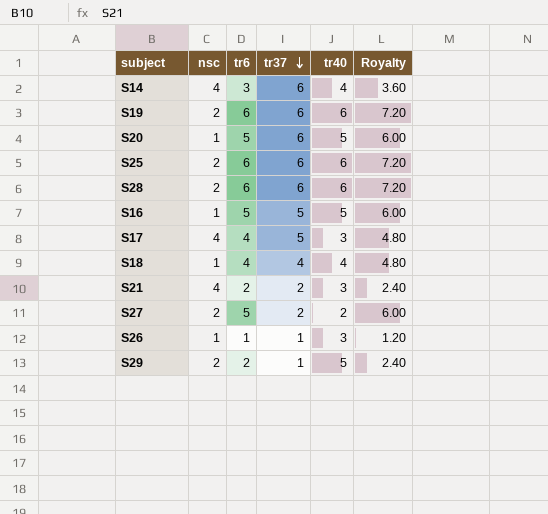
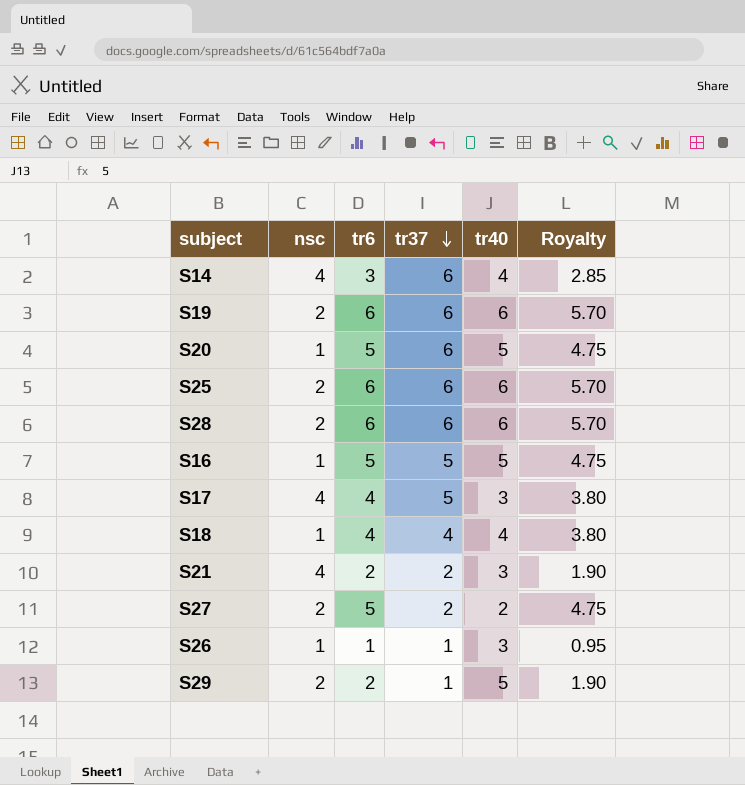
column Royalty | formula: [tr6] * 1.2 -> [tr6] * 0.95

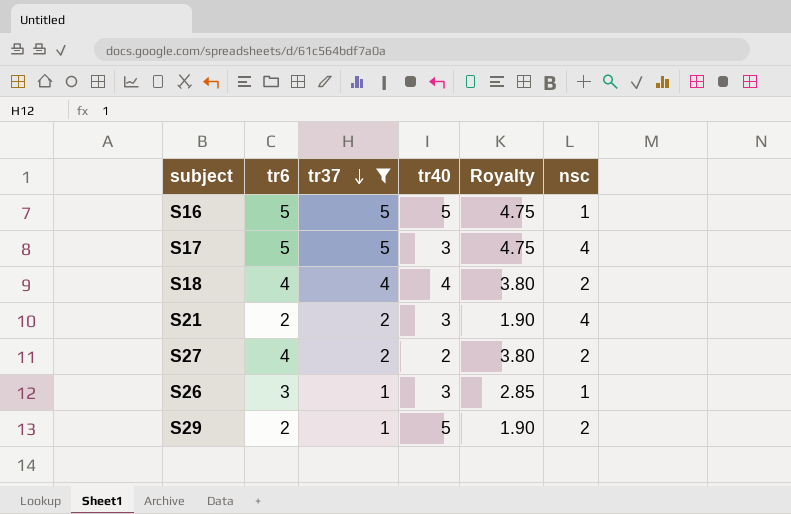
filter: none -> tr37 != 6
column nsc | position: 2 -> 6
S17 | tr6: 4 -> 5
S17 | Royalty: 3.80 -> 4.75
S18 | nsc: 1 -> 2
S27 | tr6: 5 -> 4
S27 | Royalty: 4.75 -> 3.80
S26 | tr6: 1 -> 3
S26 | Royalty: 0.95 -> 2.85

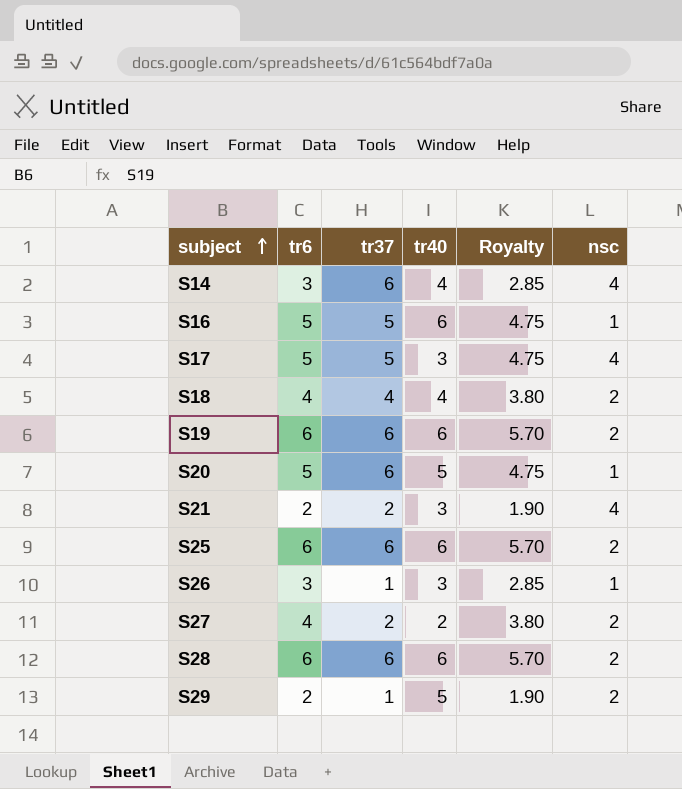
filter: tr37 != 6 -> none
row order: tr37 descending -> subject ascending
S16 | tr40: 5 -> 6

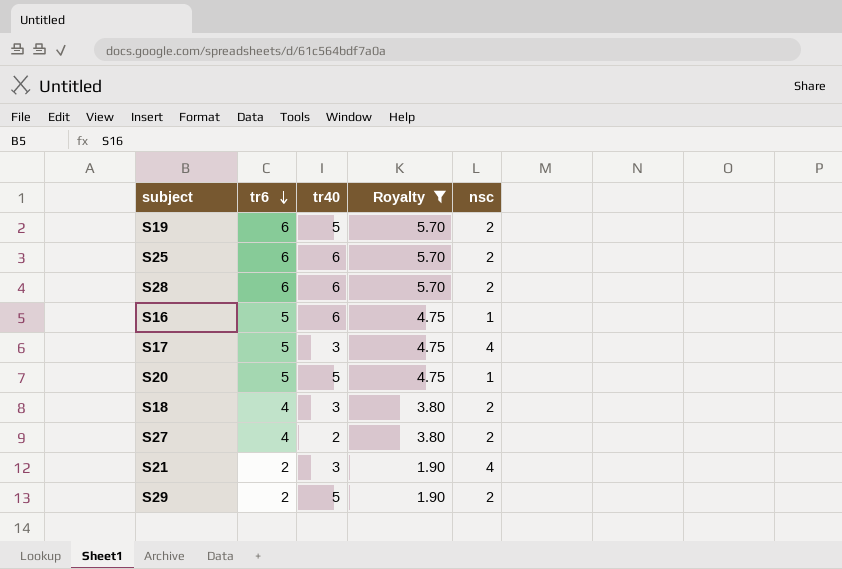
filter: none -> Royalty != 2.85
row order: subject ascending -> tr6 descending
column tr37 | position: 3 -> none
S19 | tr40: 6 -> 5
S18 | tr40: 4 -> 3

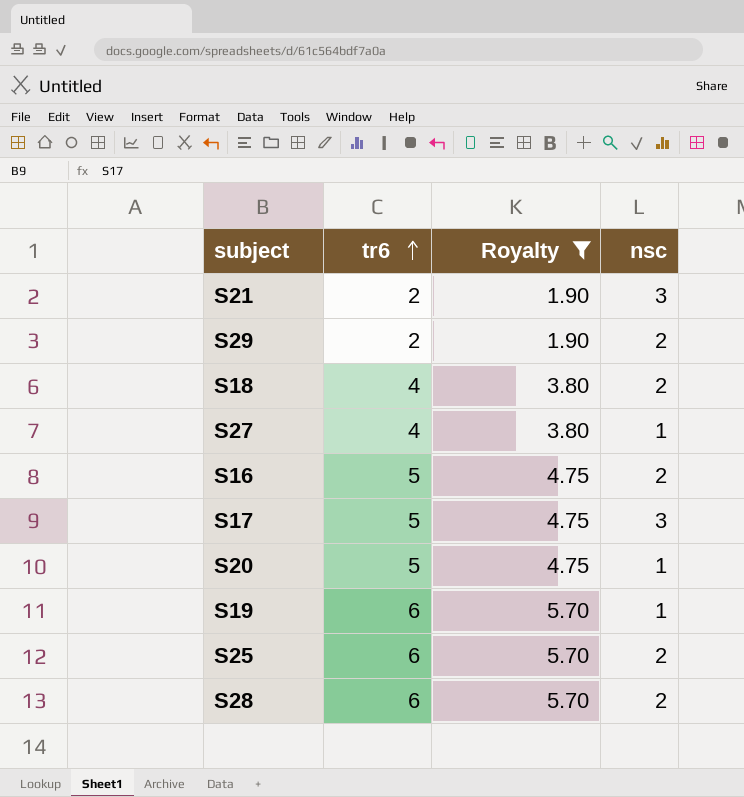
row order: tr6 descending -> tr6 ascending
column tr40 | position: 3 -> none
S21 | nsc: 4 -> 3
S27 | nsc: 2 -> 1
S16 | nsc: 1 -> 2
S17 | nsc: 4 -> 3
S19 | nsc: 2 -> 1

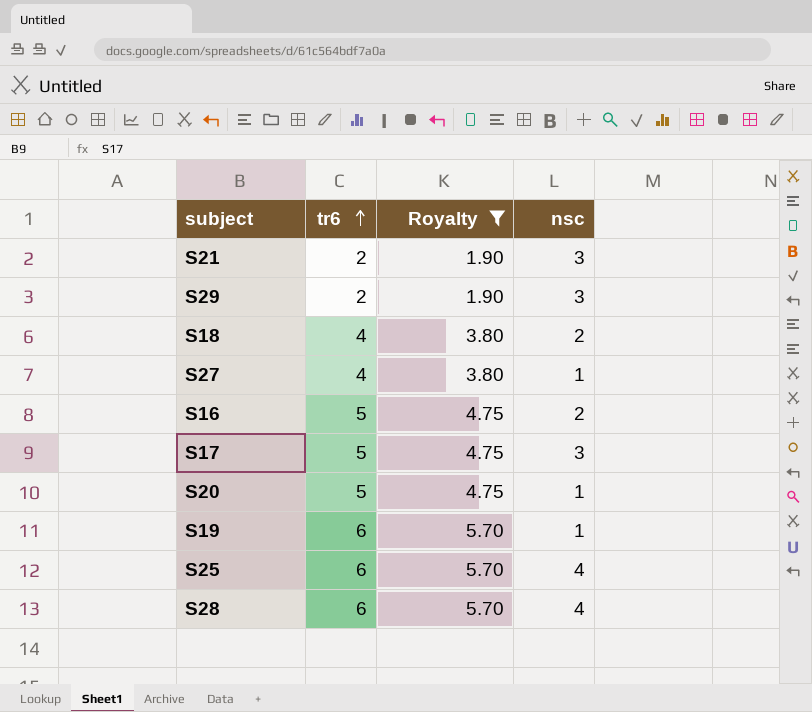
S29 | nsc: 2 -> 3
S25 | nsc: 2 -> 4
S28 | nsc: 2 -> 4

